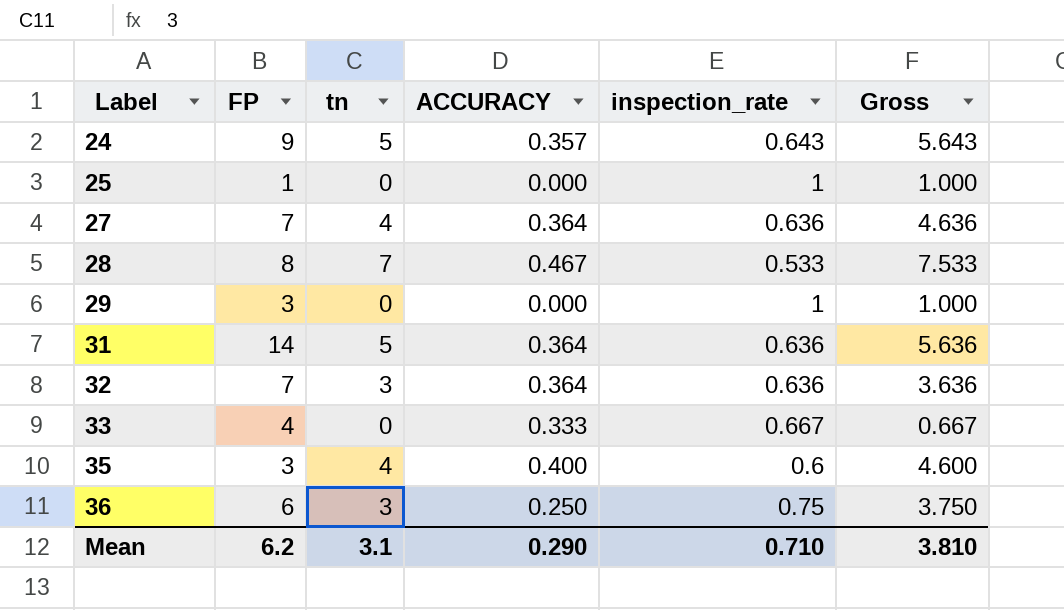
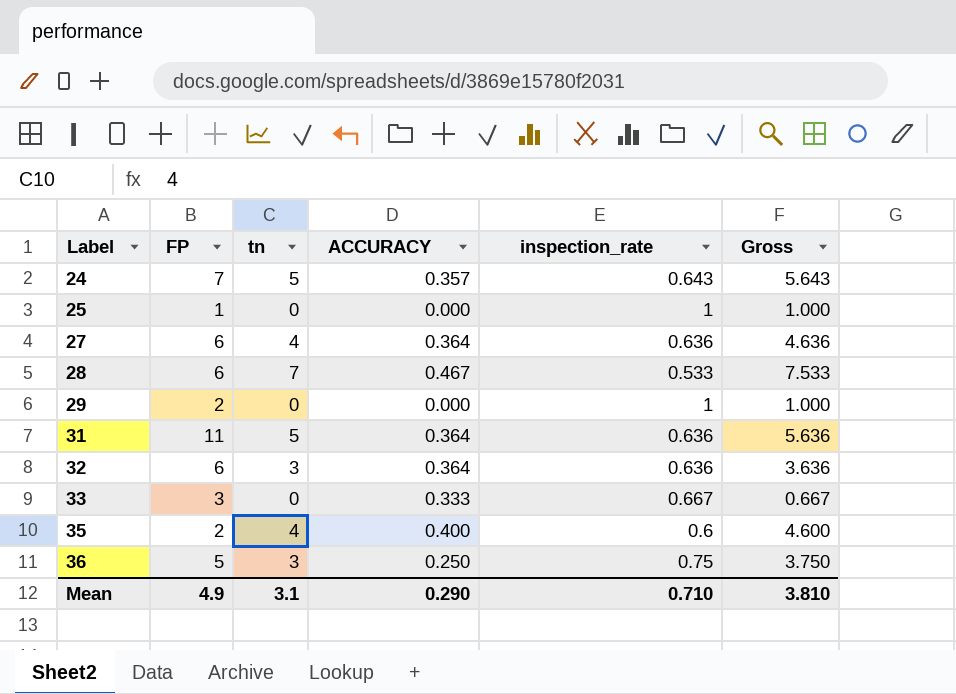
24 | FP: 9 -> 7
27 | FP: 7 -> 6
28 | FP: 8 -> 6
29 | FP: 3 -> 2
31 | FP: 14 -> 11
32 | FP: 7 -> 6
33 | FP: 4 -> 3
35 | FP: 3 -> 2
36 | FP: 6 -> 5
Mean | FP: 6.2 -> 4.9

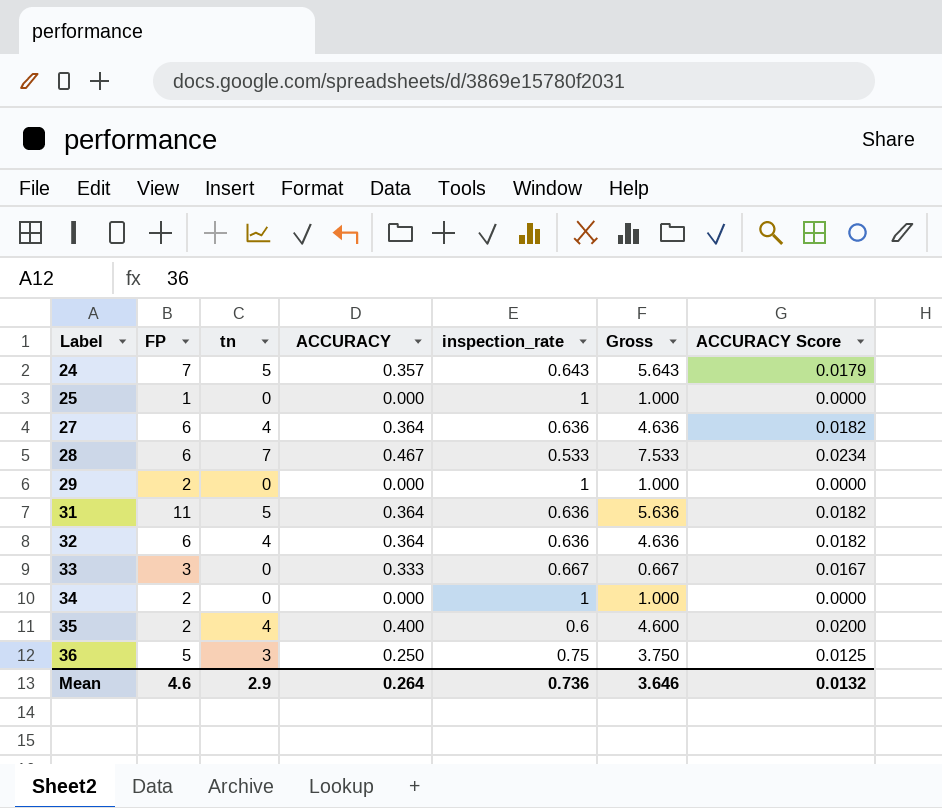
column ACCURACY Score | formula: none -> [ACCURACY] * 0.05
32 | tn: 3 -> 4
32 | Gross: 3.636 -> 4.636
row 34: none -> 2 | 0 | 0.000 | 1 | 1.000 | 0.0000
Mean | FP: 4.9 -> 4.6
Mean | tn: 3.1 -> 2.9
Mean | ACCURACY: 0.290 -> 0.264
Mean | inspection_rate: 0.710 -> 0.736
Mean | Gross: 3.810 -> 3.646

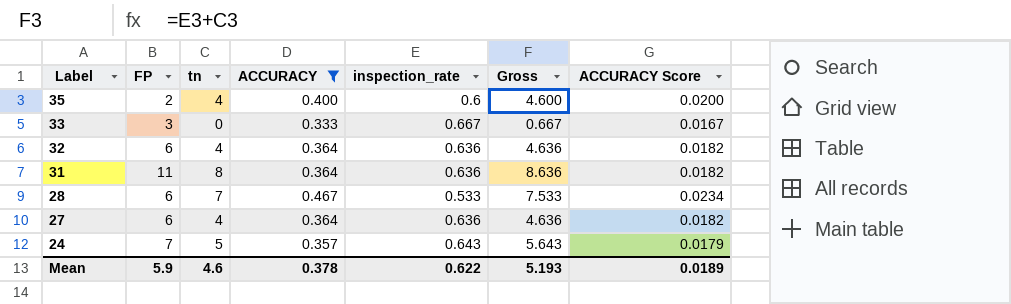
filter: none -> ACCURACY >= 0.333
row order: Label ascending -> Label descending
31 | tn: 5 -> 8
31 | Gross: 5.636 -> 8.636
Mean | FP: 4.6 -> 5.9
Mean | tn: 2.9 -> 4.6
Mean | ACCURACY: 0.264 -> 0.378
Mean | inspection_rate: 0.736 -> 0.622
Mean | Gross: 3.646 -> 5.193
Mean | ACCURACY Score: 0.0132 -> 0.0189

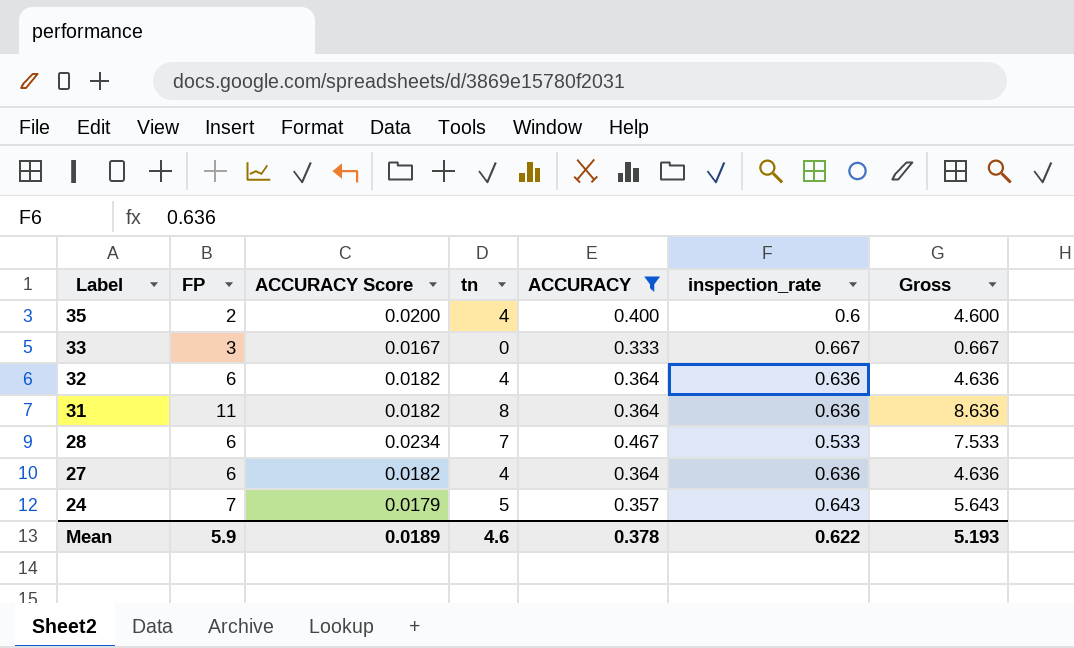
column ACCURACY Score | position: 7 -> 3

